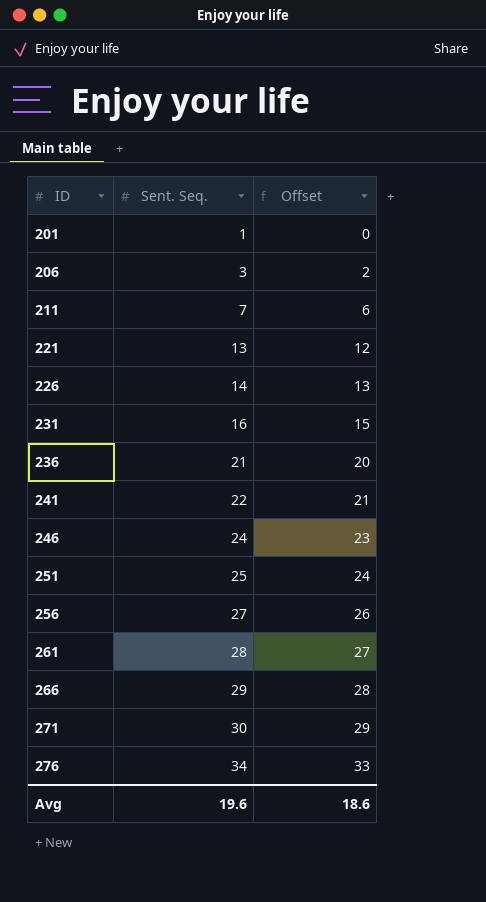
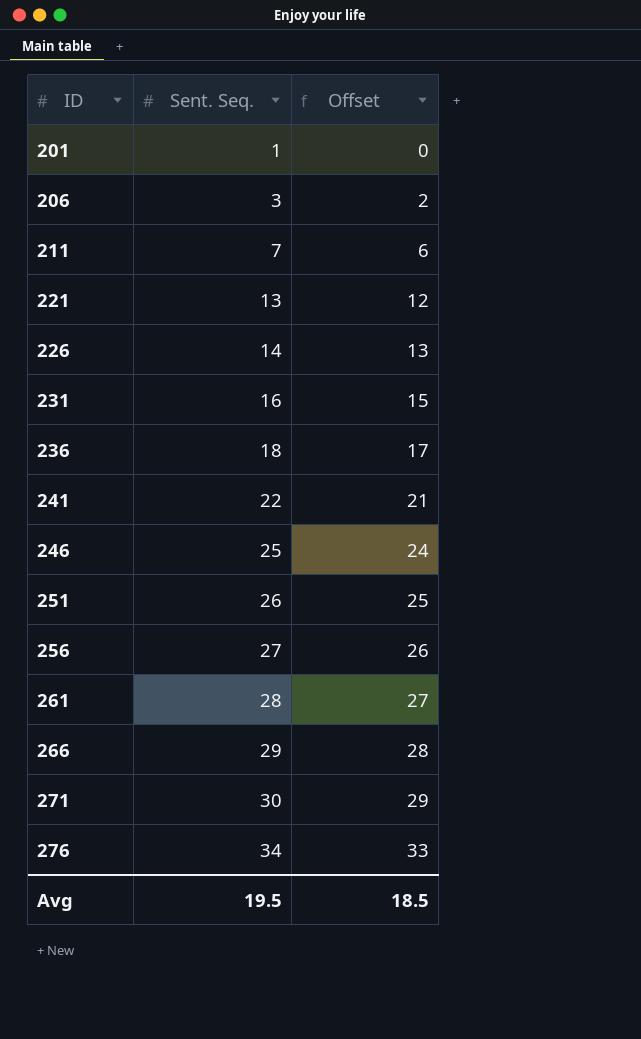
236 | Sent. Seq.: 21 -> 18
236 | Offset: 20 -> 17
246 | Sent. Seq.: 24 -> 25
246 | Offset: 23 -> 24
251 | Sent. Seq.: 25 -> 26
251 | Offset: 24 -> 25
Avg | Sent. Seq.: 19.6 -> 19.5
Avg | Offset: 18.6 -> 18.5

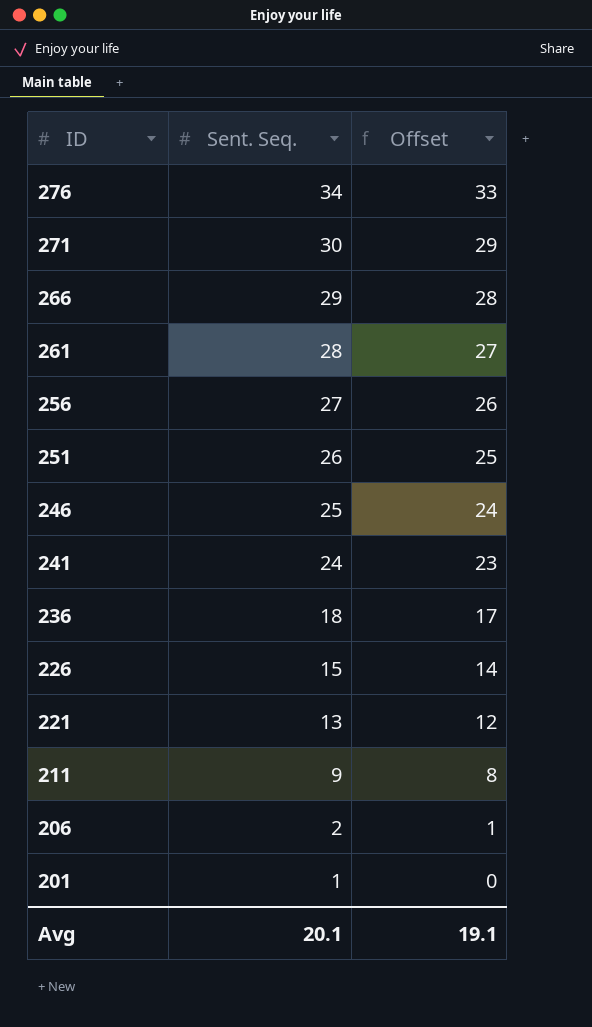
row order: ID ascending -> ID descending
row 231: 16 | 15 -> none
241 | Sent. Seq.: 22 -> 24
241 | Offset: 21 -> 23
226 | Sent. Seq.: 14 -> 15
226 | Offset: 13 -> 14
211 | Sent. Seq.: 7 -> 9
211 | Offset: 6 -> 8
206 | Sent. Seq.: 3 -> 2
206 | Offset: 2 -> 1
Avg | Sent. Seq.: 19.5 -> 20.1
Avg | Offset: 18.5 -> 19.1

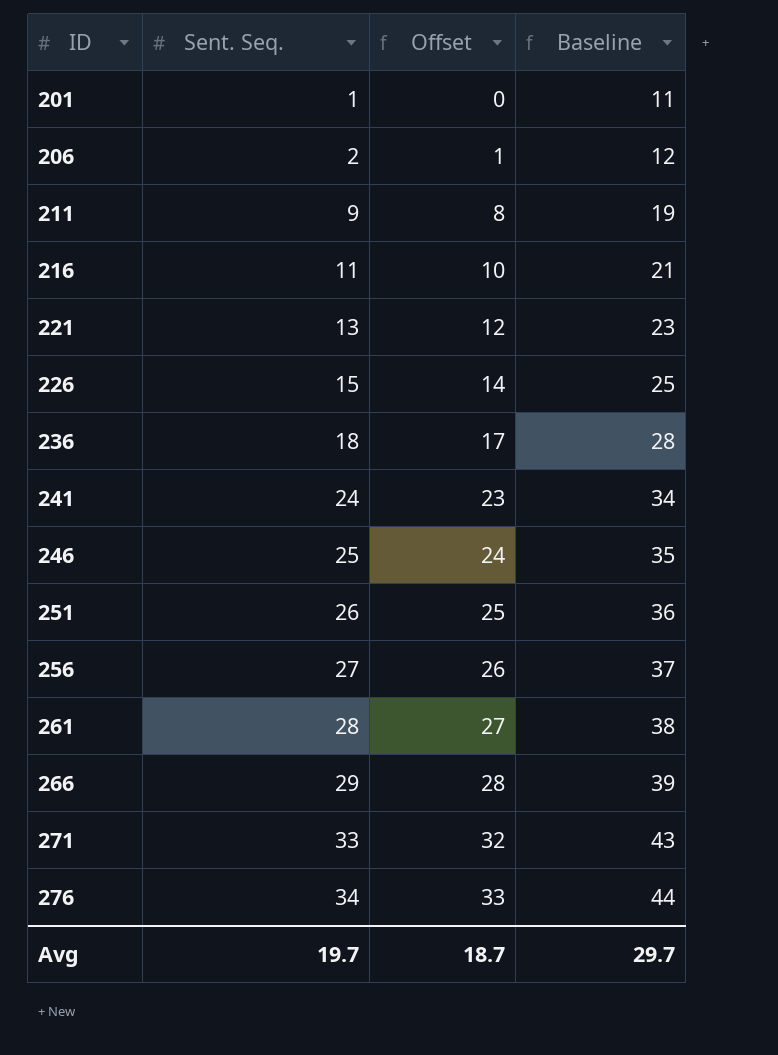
row order: ID descending -> ID ascending
column Baseline | formula: none -> [Sent. Seq.] + 10
row 216: none -> 11 | 10 | 21
271 | Sent. Seq.: 30 -> 33
271 | Offset: 29 -> 32
Avg | Sent. Seq.: 20.1 -> 19.7
Avg | Offset: 19.1 -> 18.7

